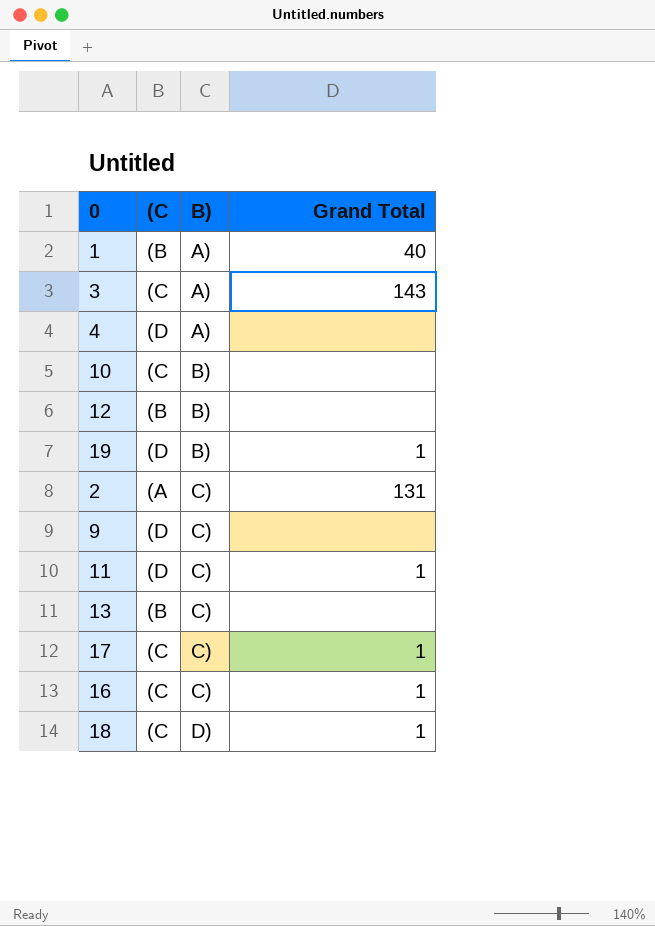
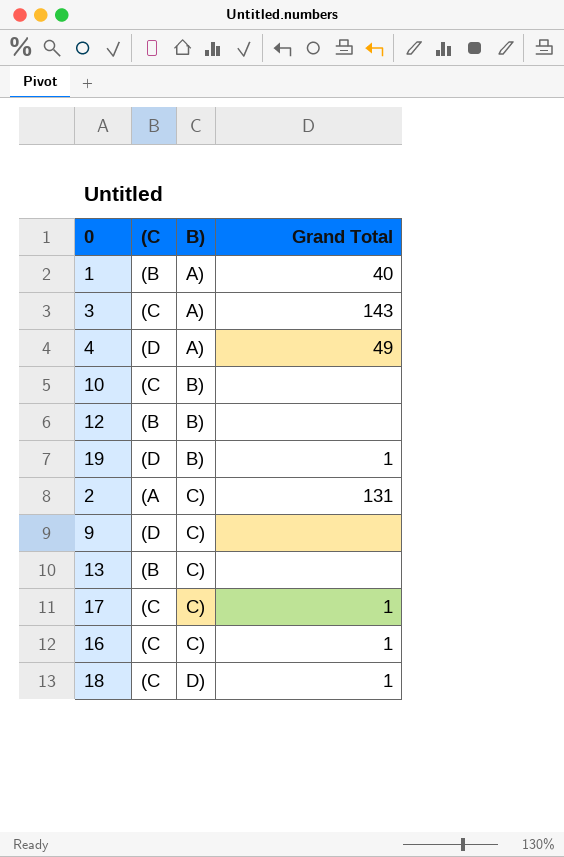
row 11: (D | C) | 1 -> none
4 | Grand Total: none -> 49

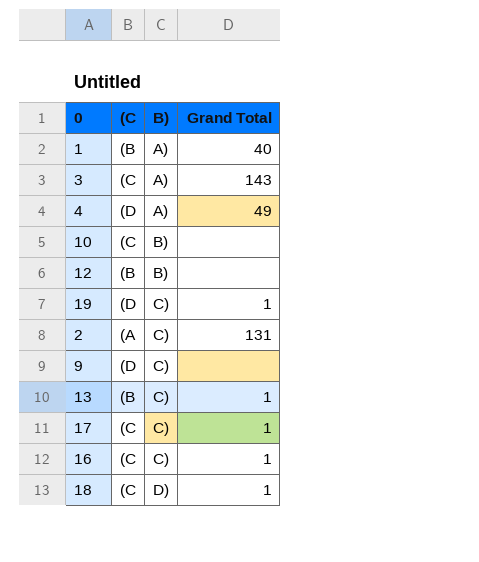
19 | B): B) -> C)
13 | Grand Total: none -> 1

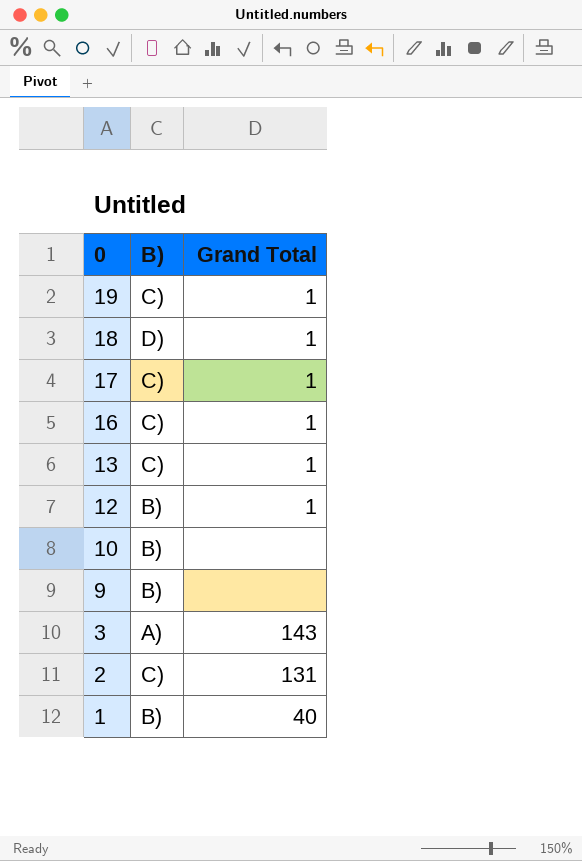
row order: B) ascending -> 0 descending
column (C | position: 2 -> none
row 4: (D | A) | 49 -> none
12 | Grand Total: none -> 1
9 | B): C) -> B)
1 | B): A) -> B)

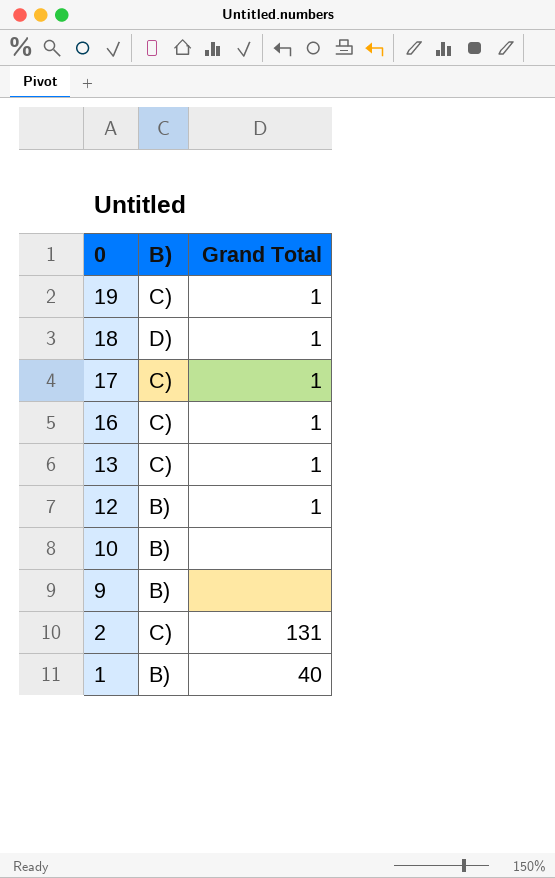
row 3: A) | 143 -> none

